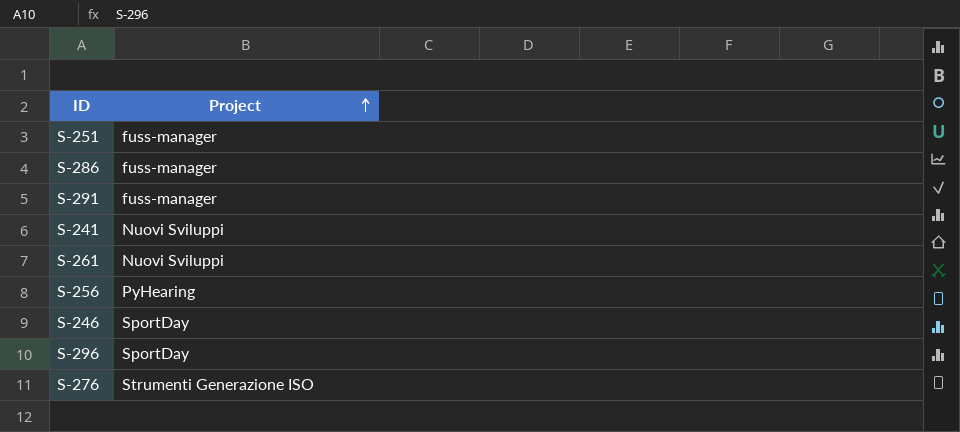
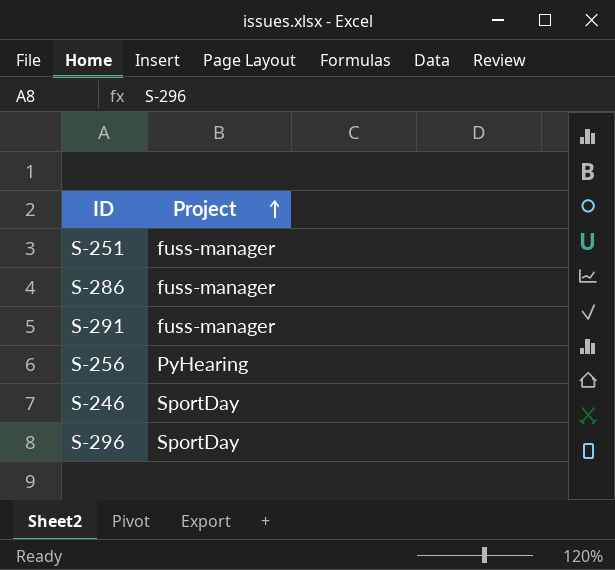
row S-241: Nuovi Sviluppi -> none
row S-261: Nuovi Sviluppi -> none
row S-276: Strumenti Generazione ISO -> none

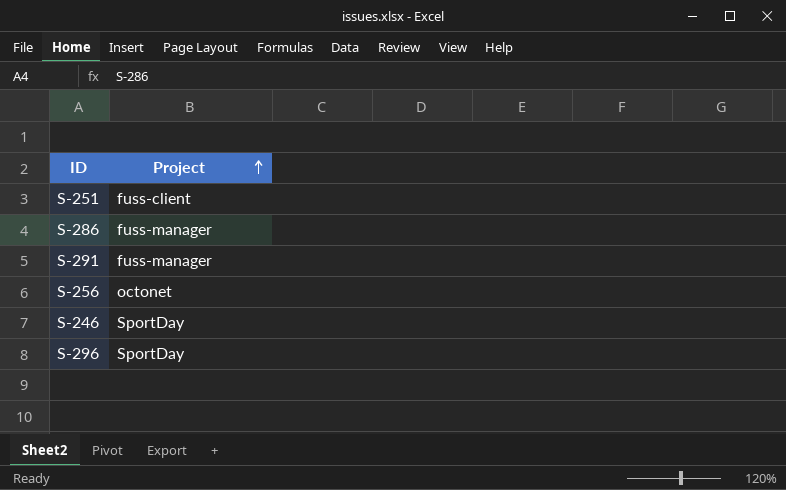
S-251 | Project: fuss-manager -> fuss-client
S-256 | Project: PyHearing -> octonet

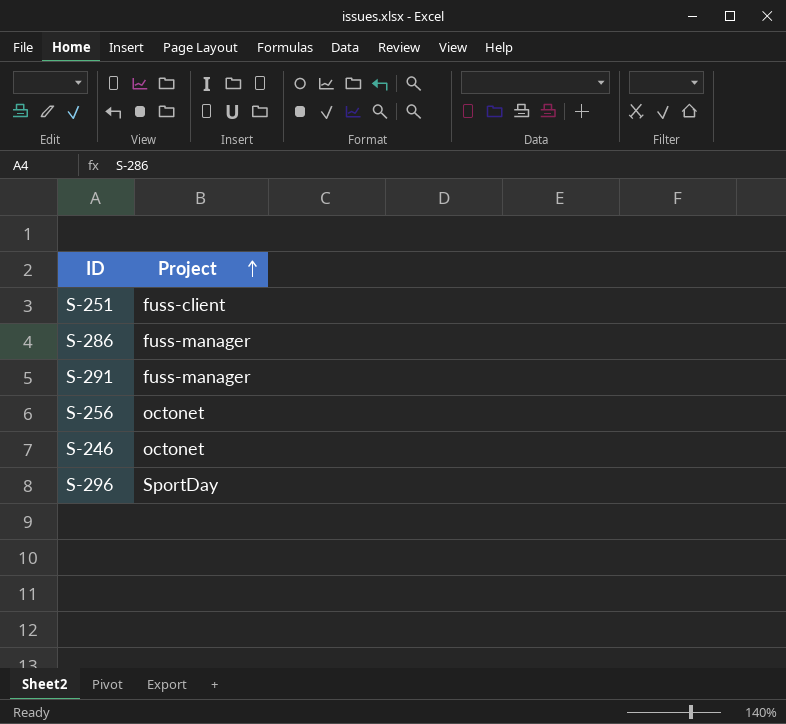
S-246 | Project: SportDay -> octonet

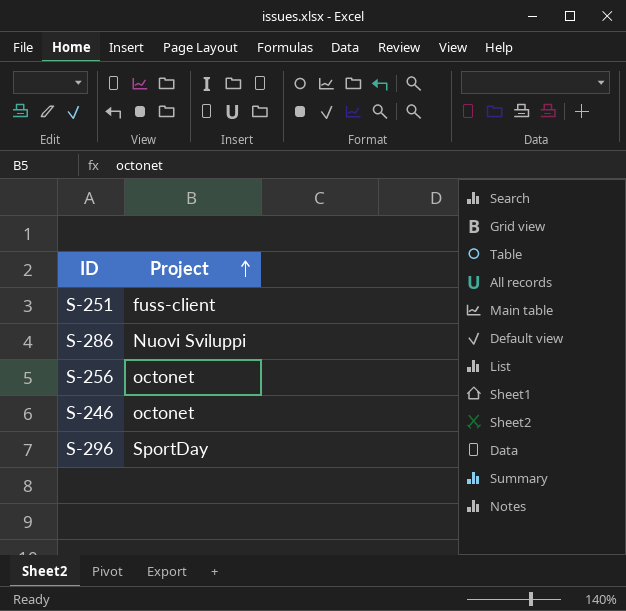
row S-291: fuss-manager -> none
S-286 | Project: fuss-manager -> Nuovi Sviluppi

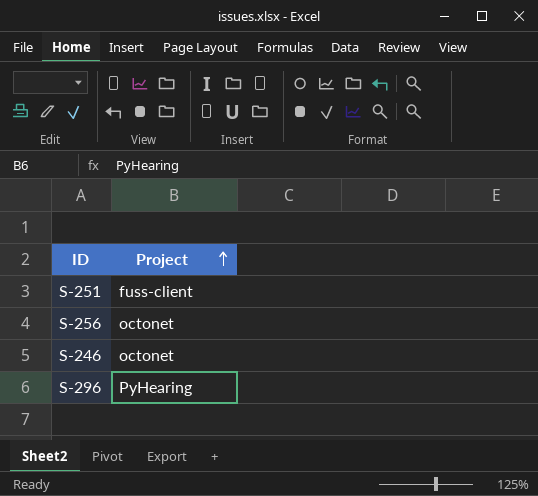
row S-286: Nuovi Sviluppi -> none
S-296 | Project: SportDay -> PyHearing

